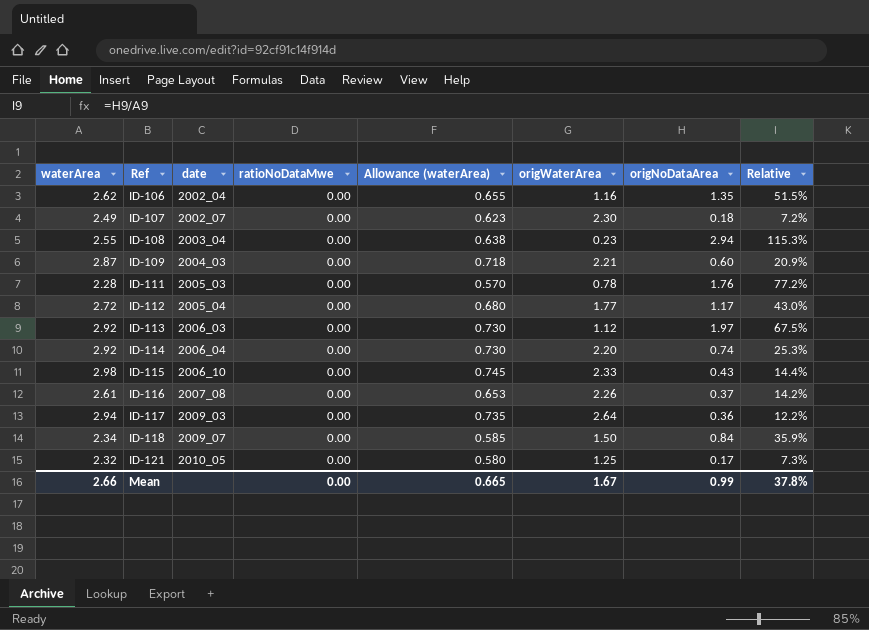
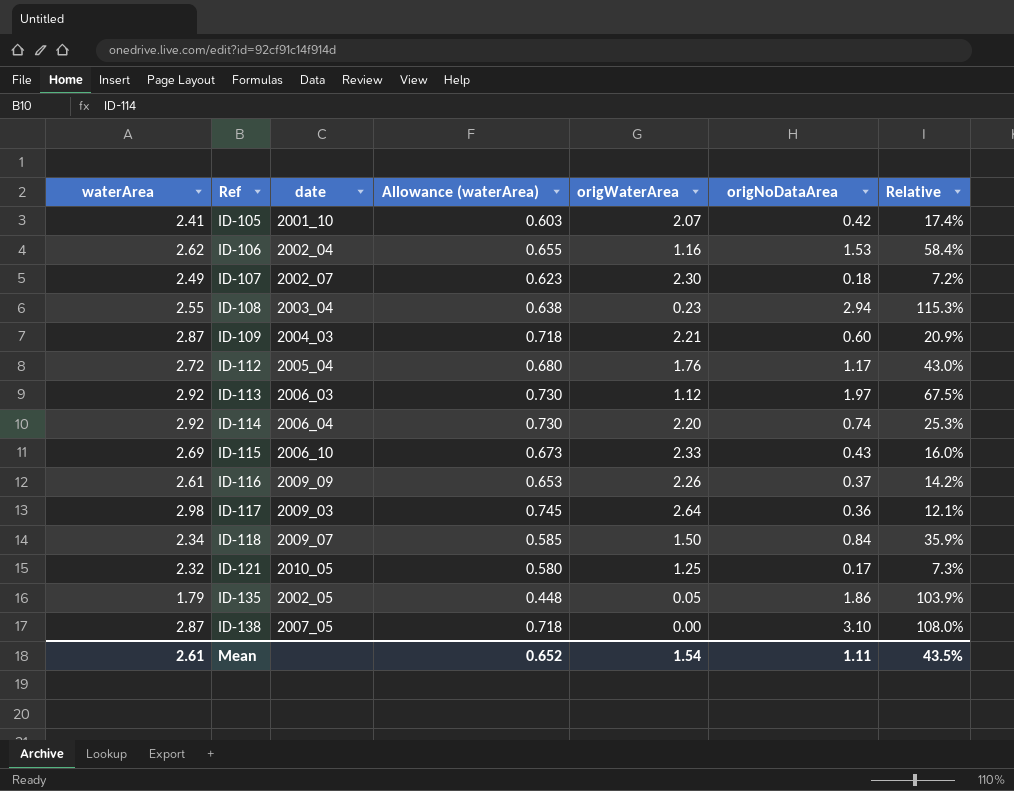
column ratioNoDataMwe | position: 4 -> none
row ID-111: 2.28 | 2005_03 | 0.00 | 0.570 | 0.78 | 1.76 | 77.2% -> none
row ID-105: none -> 2.41 | 2001_10 | 0.603 | 2.07 | 0.42 | 17.4%
ID-106 | origNoDataArea: 1.35 -> 1.53
ID-106 | Relative: 51.5% -> 58.4%
ID-112 | origWaterArea: 1.77 -> 1.76
ID-115 | waterArea: 2.98 -> 2.69
ID-115 | Allowance (waterArea): 0.745 -> 0.673
ID-115 | Relative: 14.4% -> 16.0%
ID-116 | date: 2007_08 -> 2009_09
ID-117 | waterArea: 2.94 -> 2.98
ID-117 | Allowance (waterArea): 0.735 -> 0.745
ID-117 | Relative: 12.2% -> 12.1%
row ID-135: none -> 1.79 | 2002_05 | 0.448 | 0.05 | 1.86 | 103.9%
row ID-138: none -> 2.87 | 2007_05 | 0.718 | 0.00 | 3.10 | 108.0%
Mean | waterArea: 2.66 -> 2.61
Mean | Allowance (waterArea): 0.665 -> 0.652
Mean | origWaterArea: 1.67 -> 1.54
Mean | origNoDataArea: 0.99 -> 1.11
Mean | Relative: 37.8% -> 43.5%

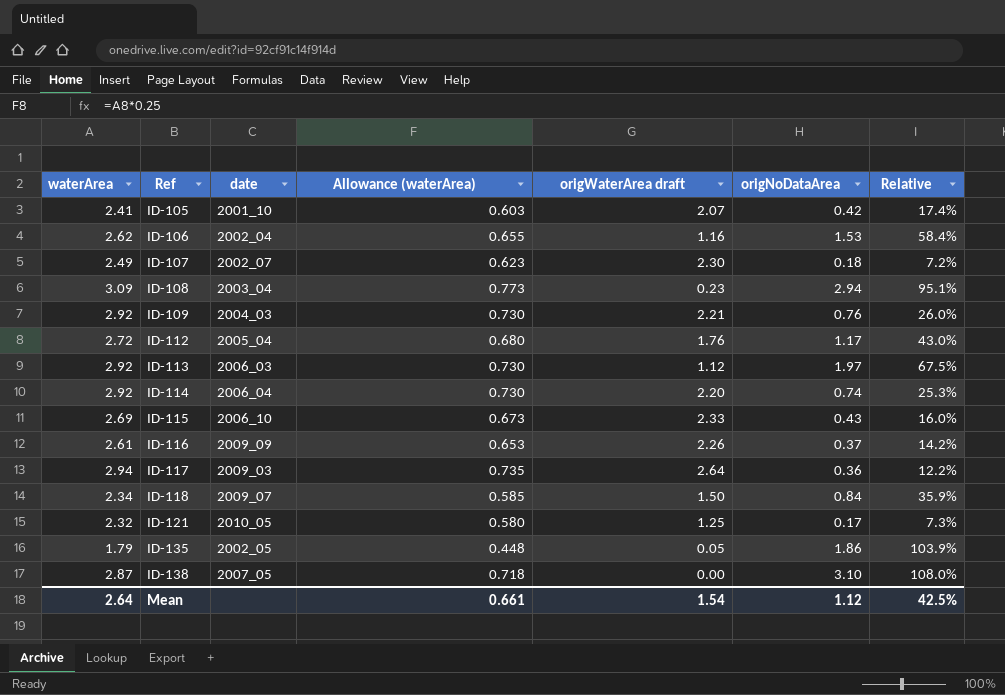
column name: origWaterArea -> origWaterArea draft
ID-108 | waterArea: 2.55 -> 3.09
ID-108 | Allowance (waterArea): 0.638 -> 0.773
ID-108 | Relative: 115.3% -> 95.1%
ID-109 | waterArea: 2.87 -> 2.92
ID-109 | Allowance (waterArea): 0.718 -> 0.730
ID-109 | origNoDataArea: 0.60 -> 0.76
ID-109 | Relative: 20.9% -> 26.0%
ID-117 | waterArea: 2.98 -> 2.94
ID-117 | Allowance (waterArea): 0.745 -> 0.735
ID-117 | Relative: 12.1% -> 12.2%
Mean | waterArea: 2.61 -> 2.64
Mean | Allowance (waterArea): 0.652 -> 0.661
Mean | origNoDataArea: 1.11 -> 1.12
Mean | Relative: 43.5% -> 42.5%

